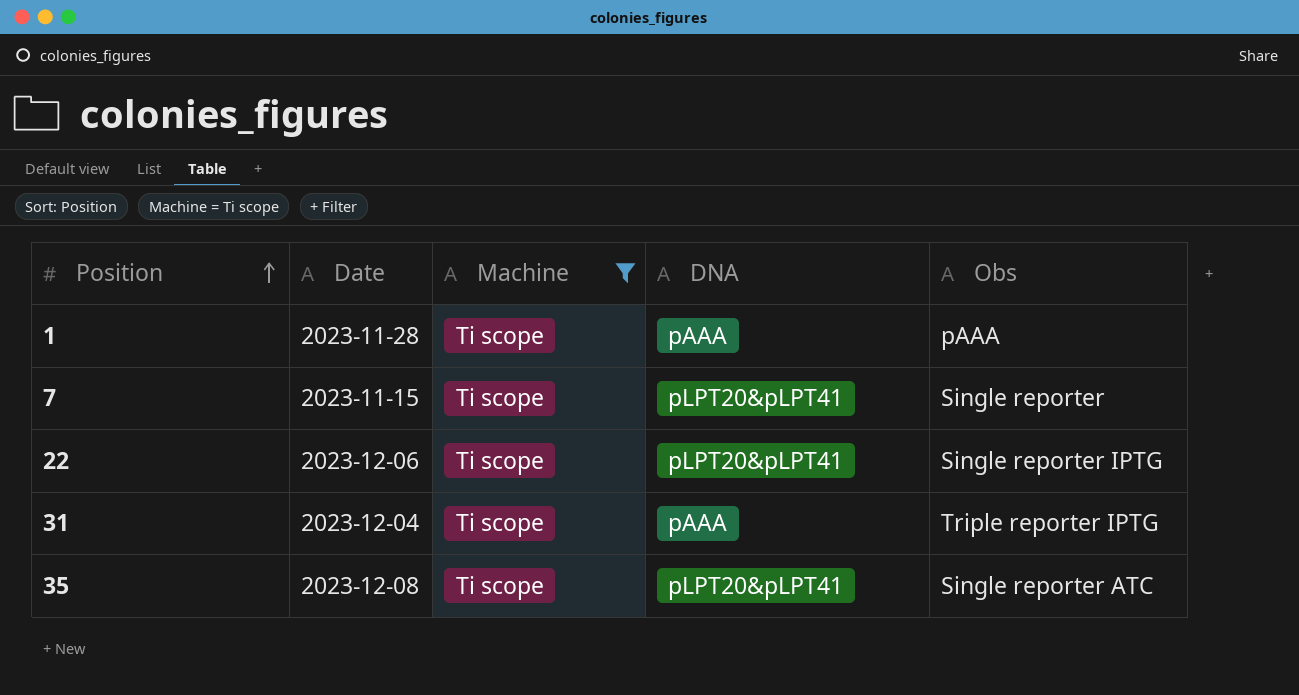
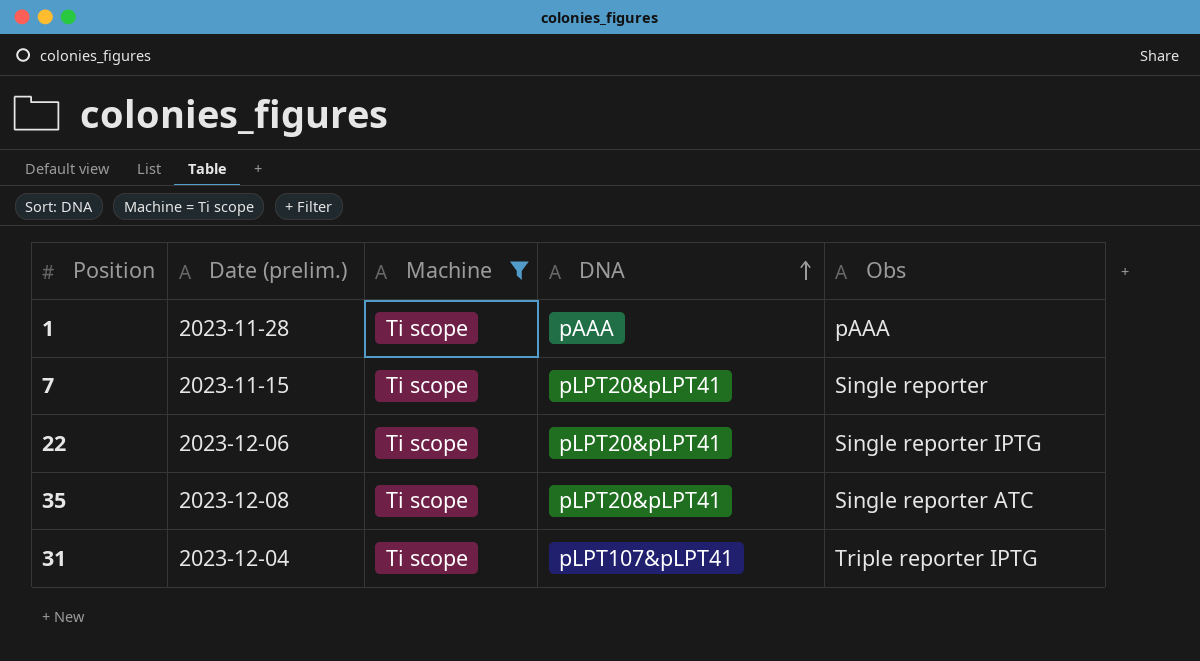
row order: Position ascending -> DNA ascending
column name: Date -> Date (prelim.)
31 | DNA: pAAA -> pLPT107&pLPT41

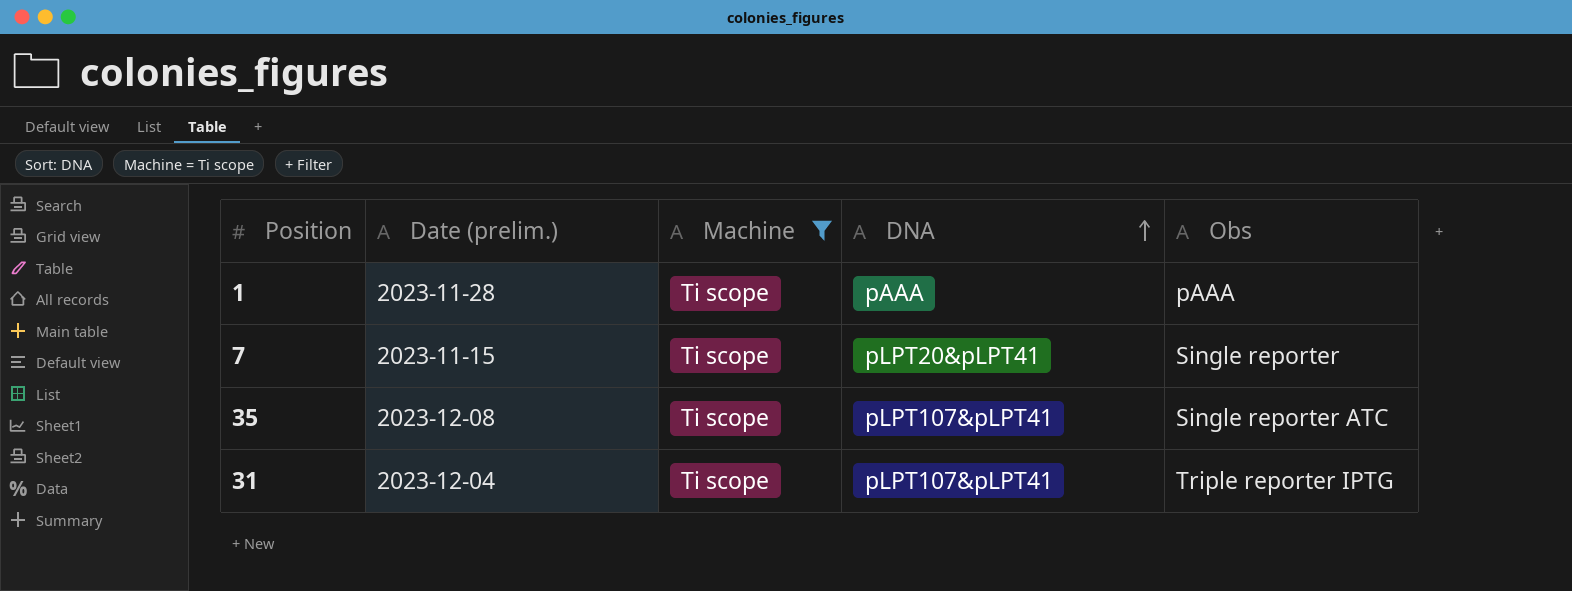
row 22: 2023-12-06 | Ti scope | pLPT20&pLPT41 | Single reporter IPTG -> none
35 | DNA: pLPT20&pLPT41 -> pLPT107&pLPT41

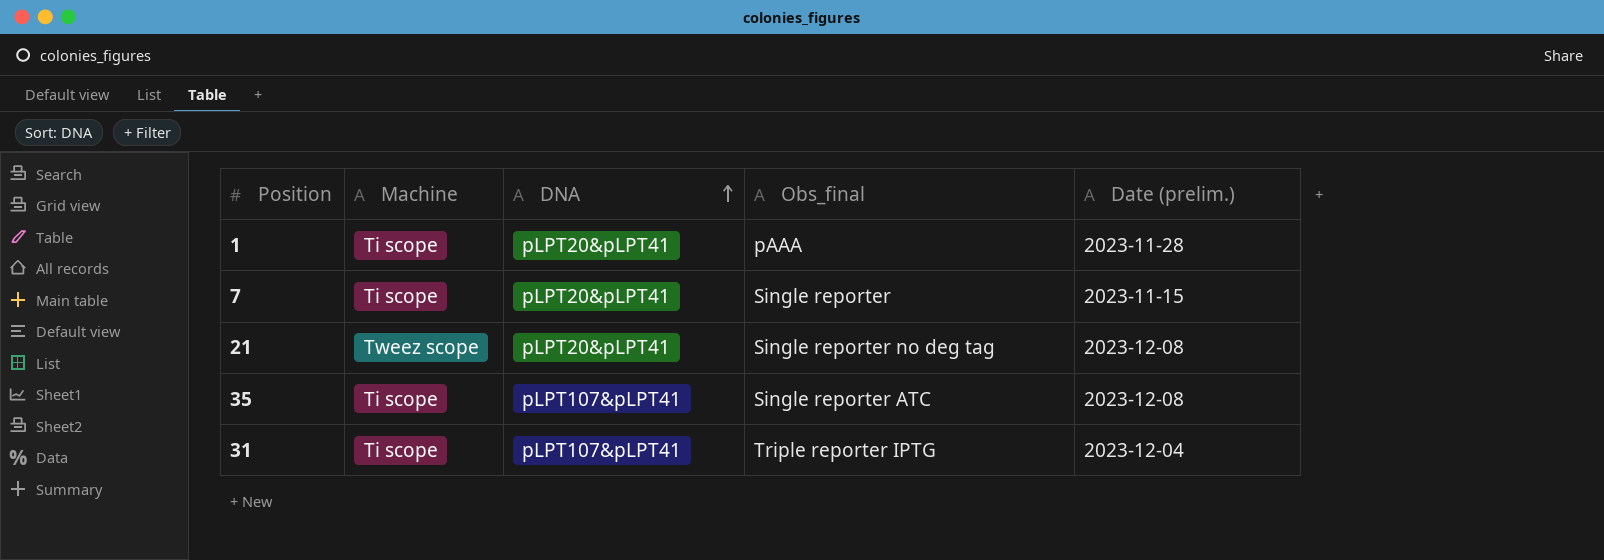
filter: Machine = Ti scope -> none
column name: Obs -> Obs_final
column Date (prelim.) | position: 2 -> 5
1 | DNA: pAAA -> pLPT20&pLPT41

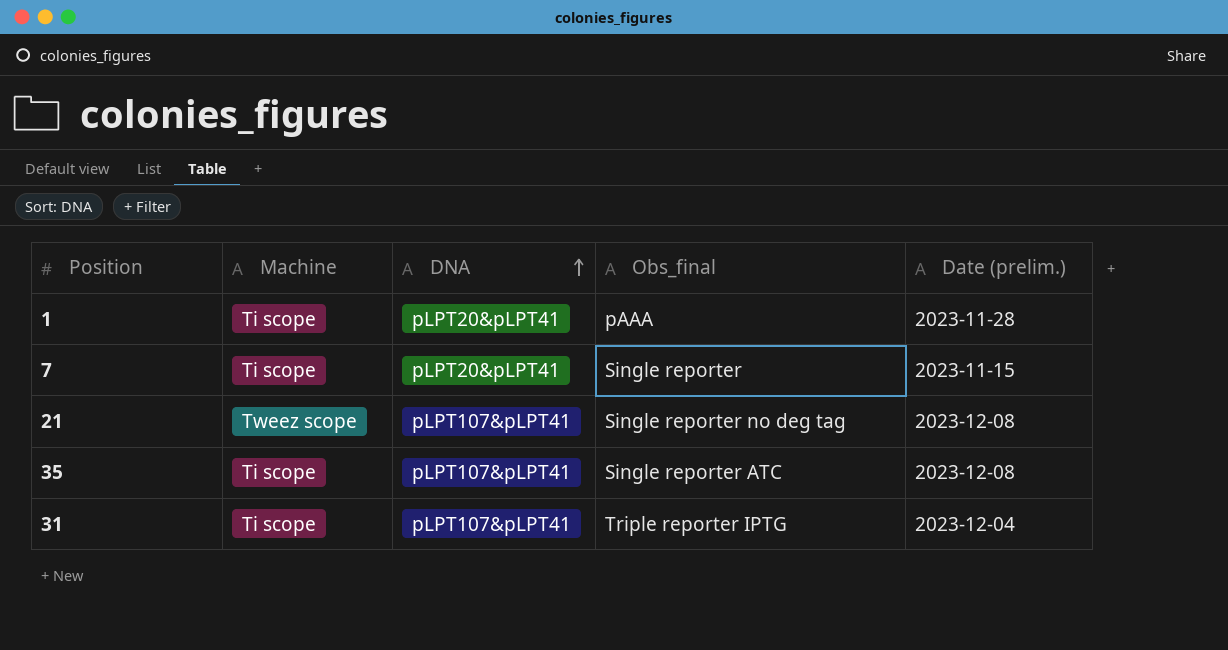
21 | DNA: pLPT20&pLPT41 -> pLPT107&pLPT41

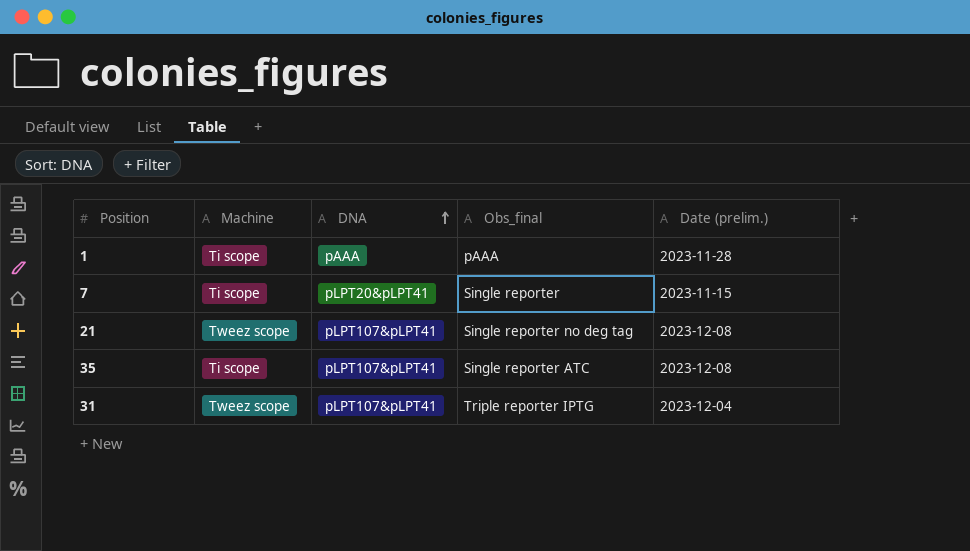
1 | DNA: pLPT20&pLPT41 -> pAAA
31 | Machine: Ti scope -> Tweez scope

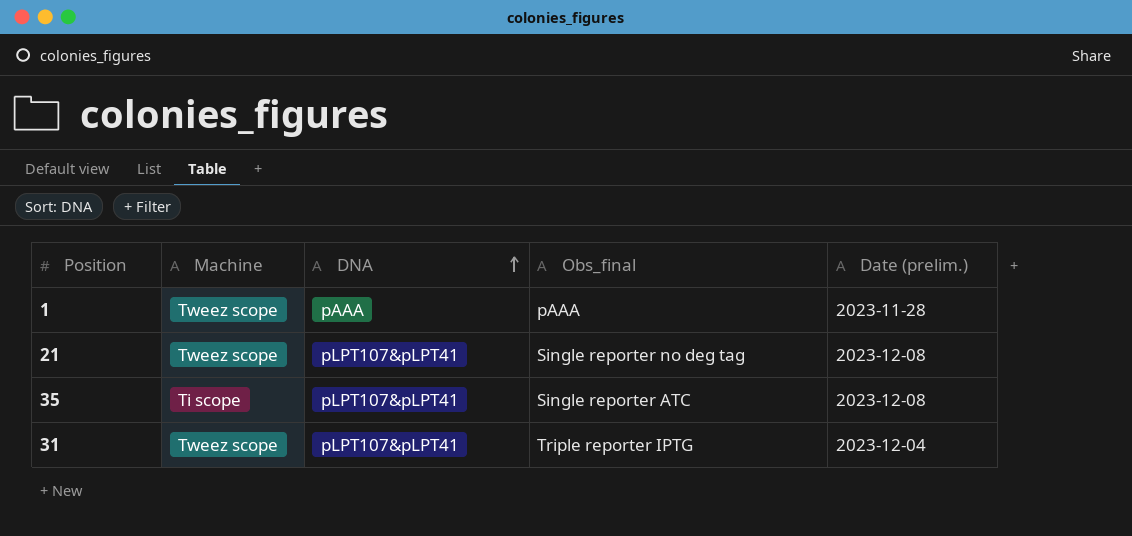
row 7: Ti scope | pLPT20&pLPT41 | Single reporter | 2023-11-15 -> none
1 | Machine: Ti scope -> Tweez scope

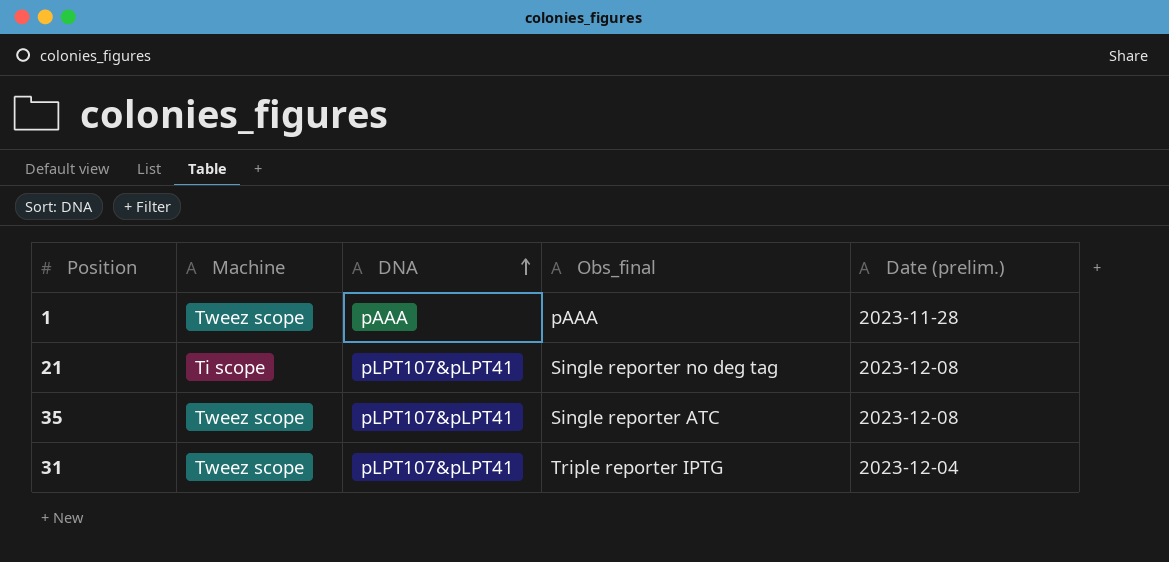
21 | Machine: Tweez scope -> Ti scope
35 | Machine: Ti scope -> Tweez scope

